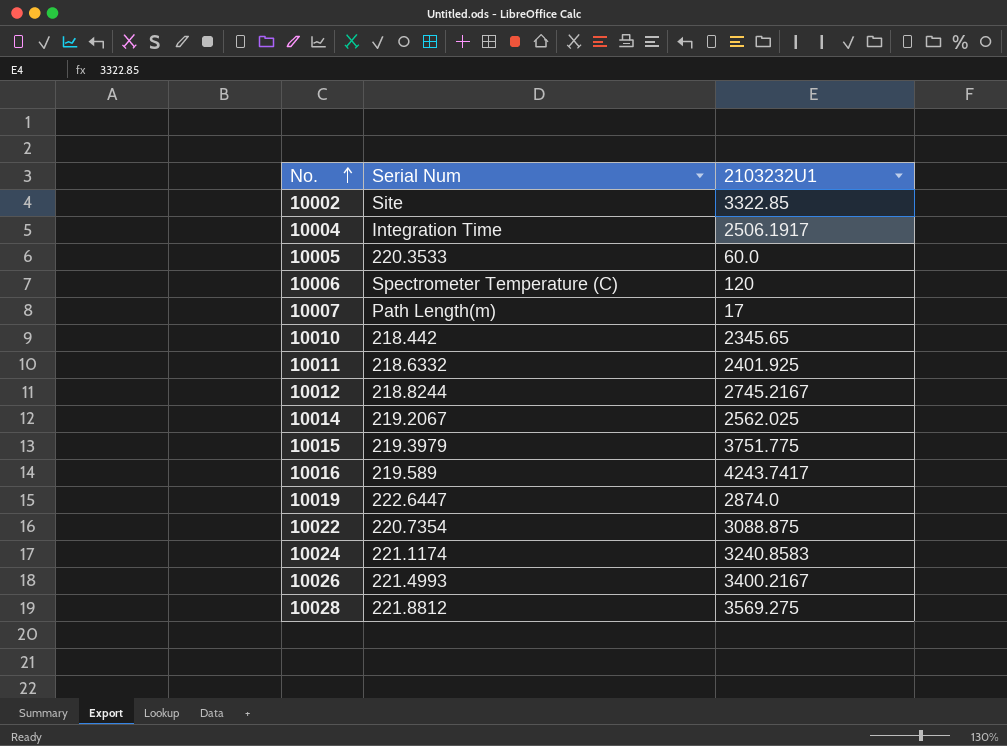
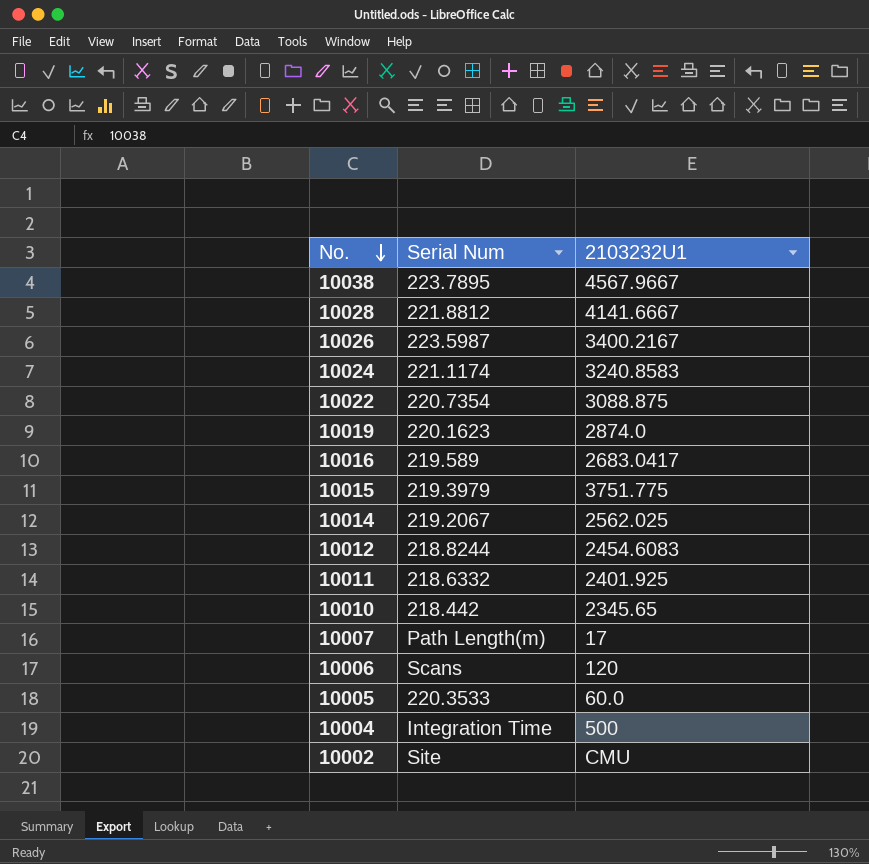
row order: No. ascending -> No. descending
row 10038: none -> 223.7895 | 4567.9667
10028 | 2103232U1: 3569.275 -> 4141.6667
10026 | Serial Num: 221.4993 -> 223.5987
10019 | Serial Num: 222.6447 -> 220.1623
10016 | 2103232U1: 4243.7417 -> 2683.0417
10012 | 2103232U1: 2745.2167 -> 2454.6083
10006 | Serial Num: Spectrometer Temperature (C) -> Scans
10004 | 2103232U1: 2506.1917 -> 500
10002 | 2103232U1: 3322.85 -> CMU

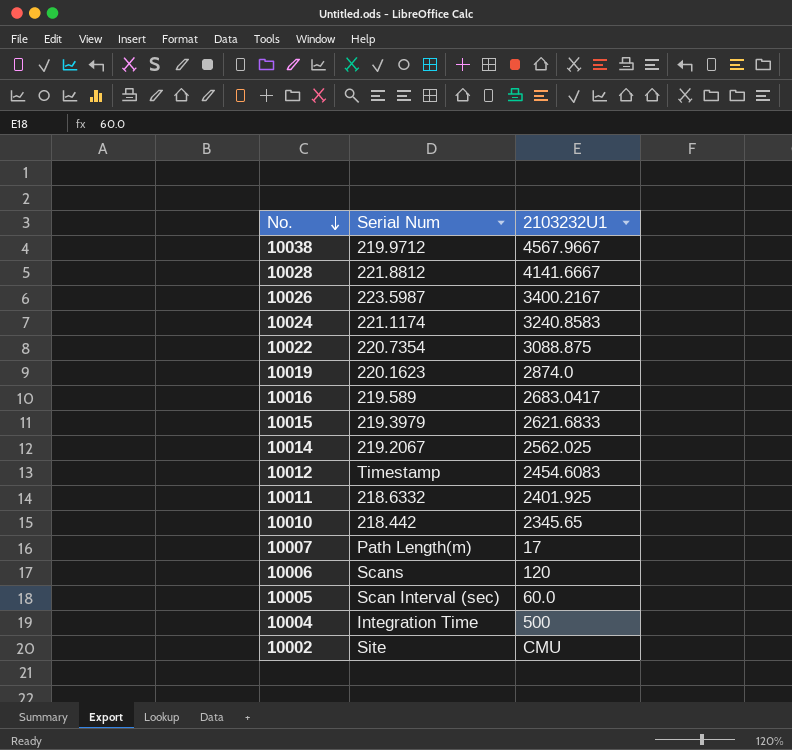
10038 | Serial Num: 223.7895 -> 219.9712
10015 | 2103232U1: 3751.775 -> 2621.6833
10012 | Serial Num: 218.8244 -> Timestamp
10005 | Serial Num: 220.3533 -> Scan Interval (sec)

